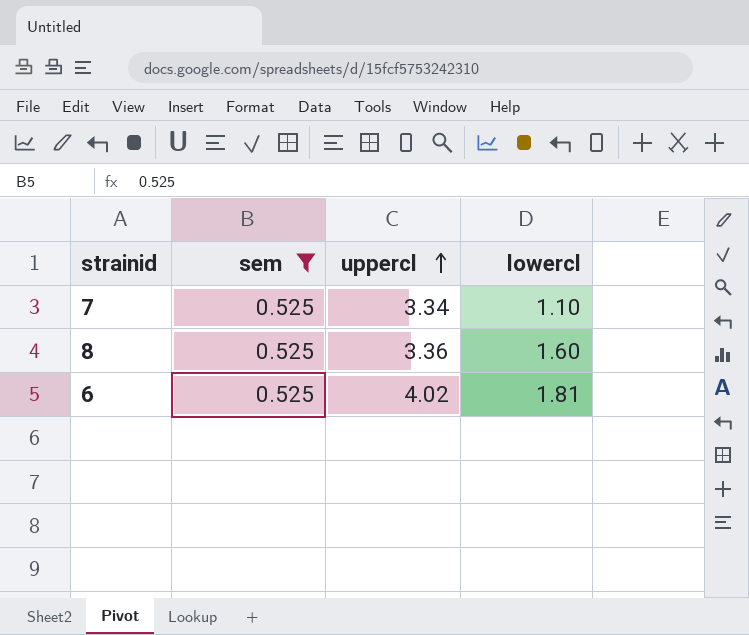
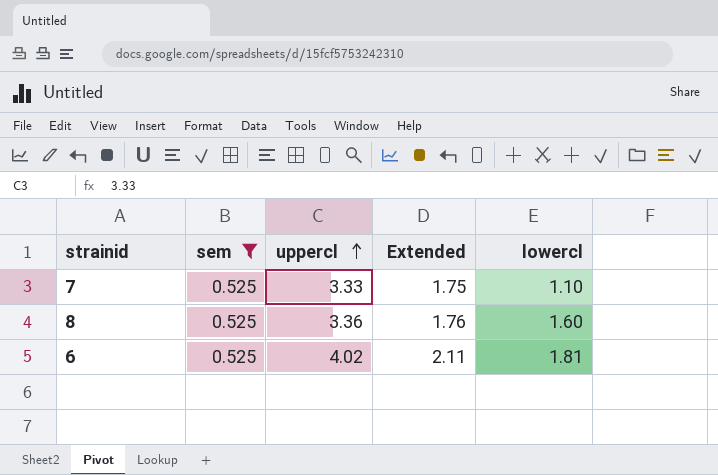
column Extended | formula: none -> [sem] * [uppercl]
7 | uppercl: 3.34 -> 3.33

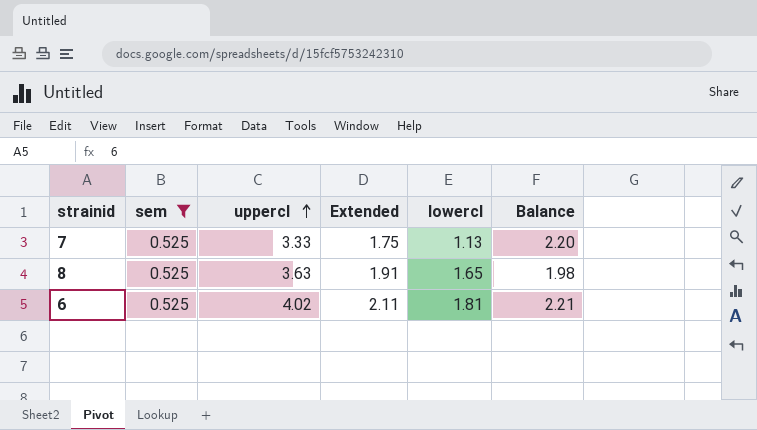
column Balance | formula: none -> [uppercl] - [lowercl]
7 | lowercl: 1.10 -> 1.13
8 | uppercl: 3.36 -> 3.63
8 | Extended: 1.76 -> 1.91
8 | lowercl: 1.60 -> 1.65

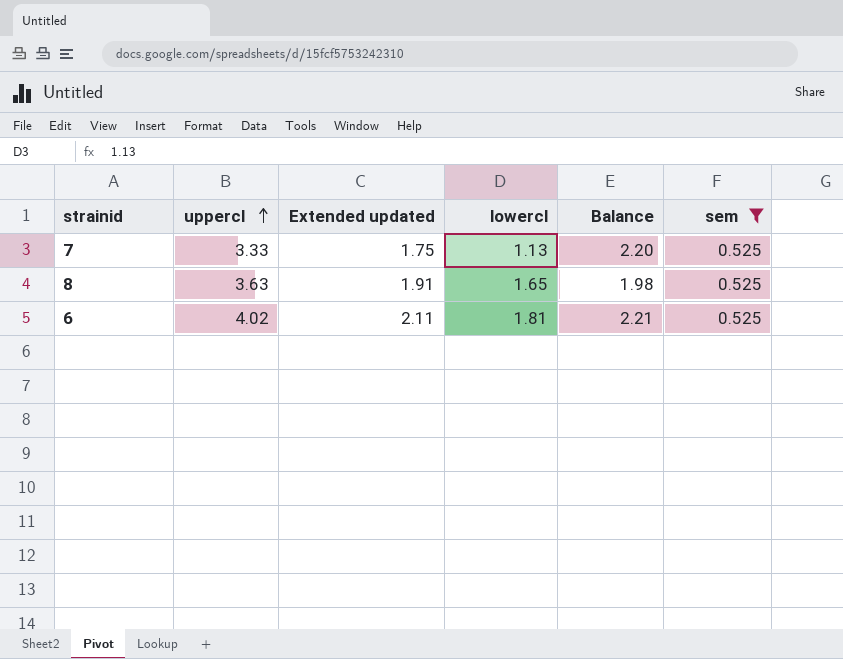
column name: Extended -> Extended updated
column sem | position: 2 -> 6

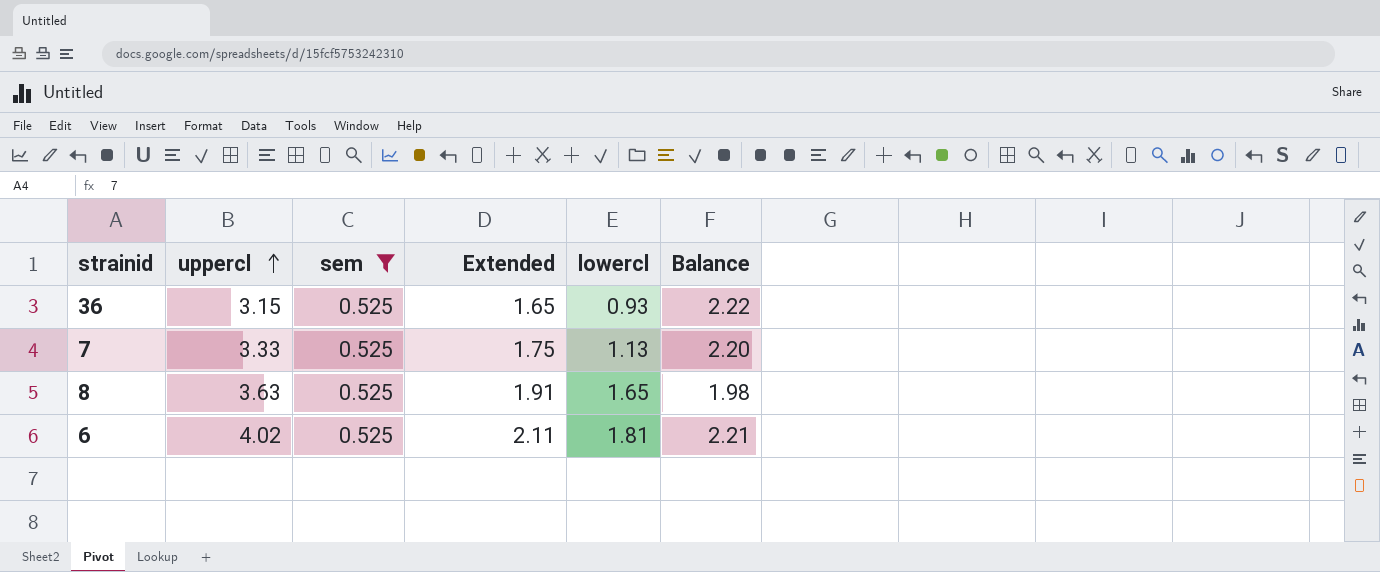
column sem | position: 6 -> 3
column name: Extended updated -> Extended
row 36: none -> 3.15 | 0.525 | 1.65 | 0.93 | 2.22

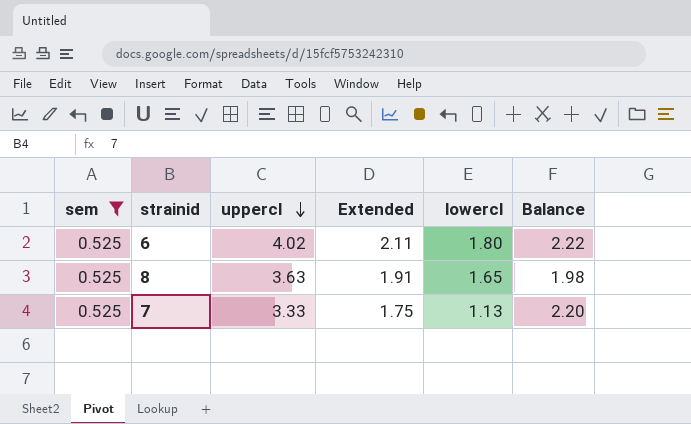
row order: uppercl ascending -> uppercl descending
column sem | position: 3 -> 1
row 36: 3.15 | 0.525 | 1.65 | 0.93 | 2.22 -> none
6 | lowercl: 1.81 -> 1.80
6 | Balance: 2.21 -> 2.22

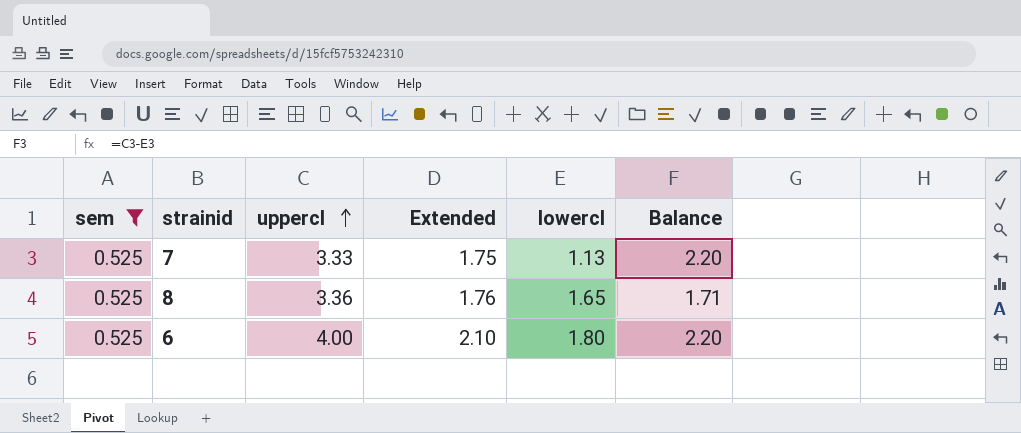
row order: uppercl descending -> uppercl ascending
8 | uppercl: 3.63 -> 3.36
8 | Extended: 1.91 -> 1.76
8 | Balance: 1.98 -> 1.71
6 | uppercl: 4.02 -> 4.00
6 | Extended: 2.11 -> 2.10
6 | Balance: 2.22 -> 2.20

